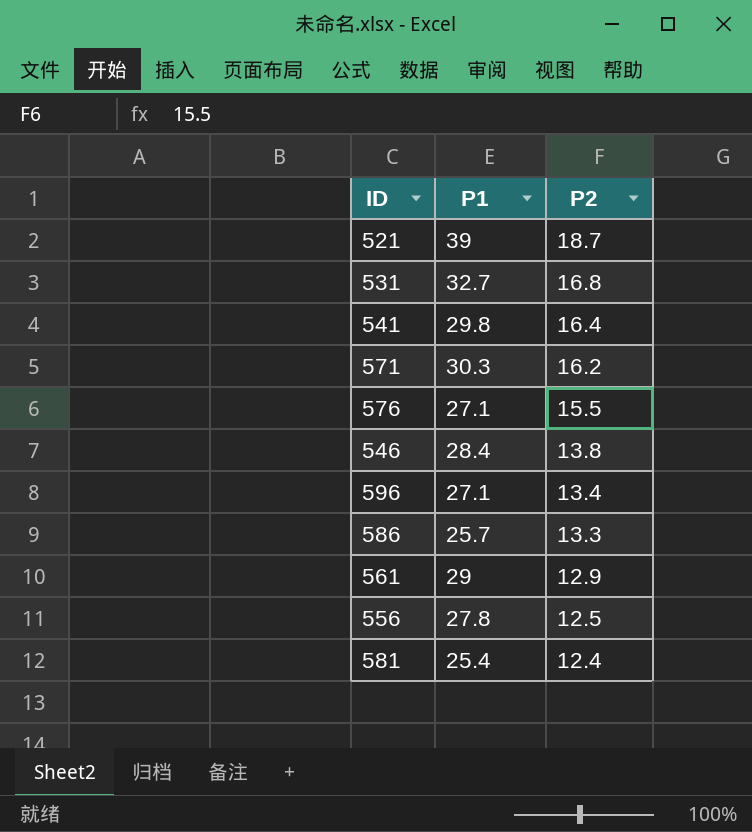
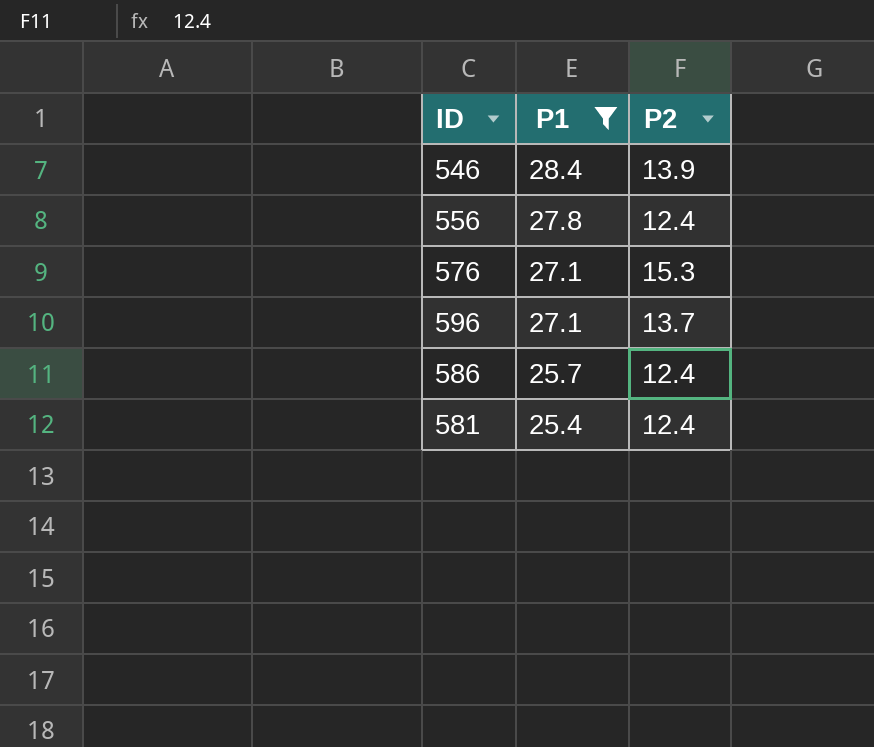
filter: none -> P1 <= 28.4
row order: P2 descending -> P1 descending
546 | P2: 13.8 -> 13.9
556 | P2: 12.5 -> 12.4
576 | P2: 15.5 -> 15.3
596 | P2: 13.4 -> 13.7
586 | P2: 13.3 -> 12.4

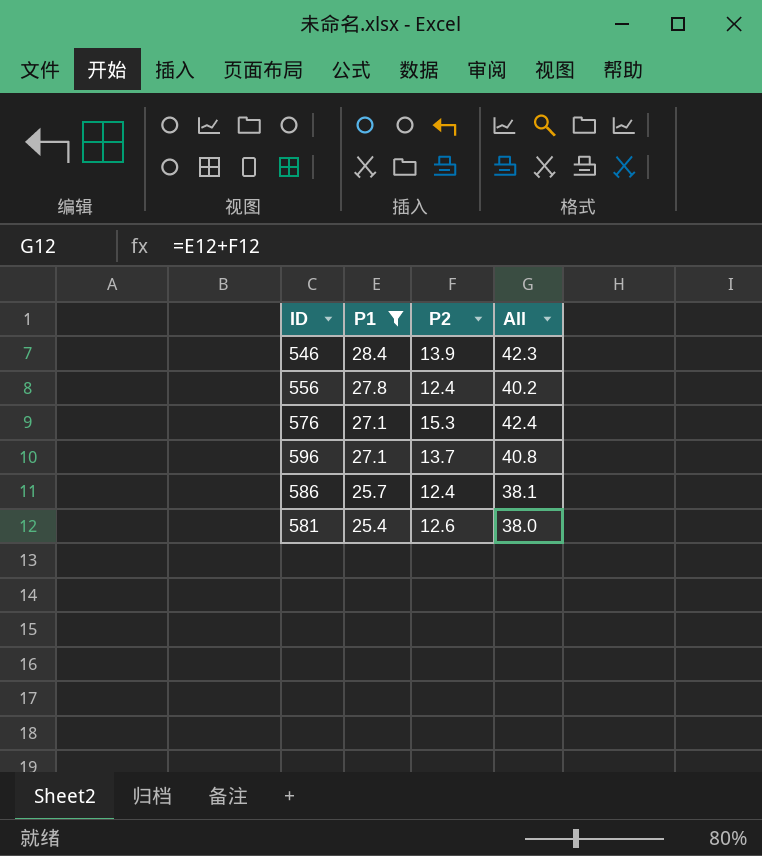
column All | formula: none -> [P1] + [P2]
581 | P2: 12.4 -> 12.6

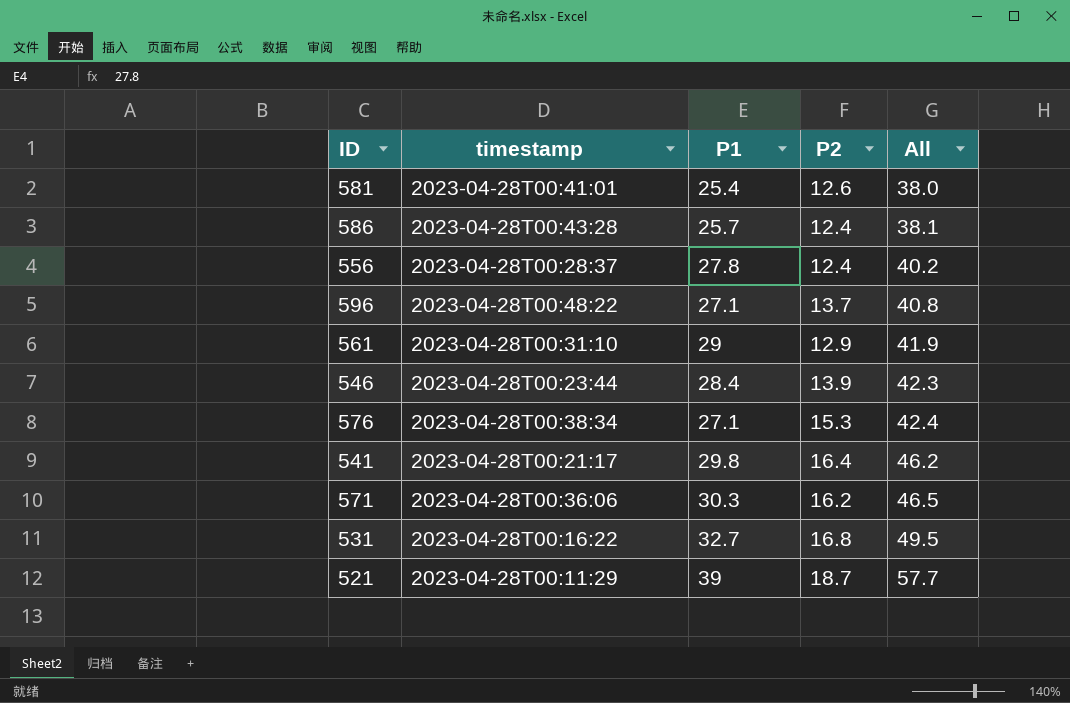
filter: P1 <= 28.4 -> none
row order: P1 descending -> All ascending
column timestamp | position: none -> 2

